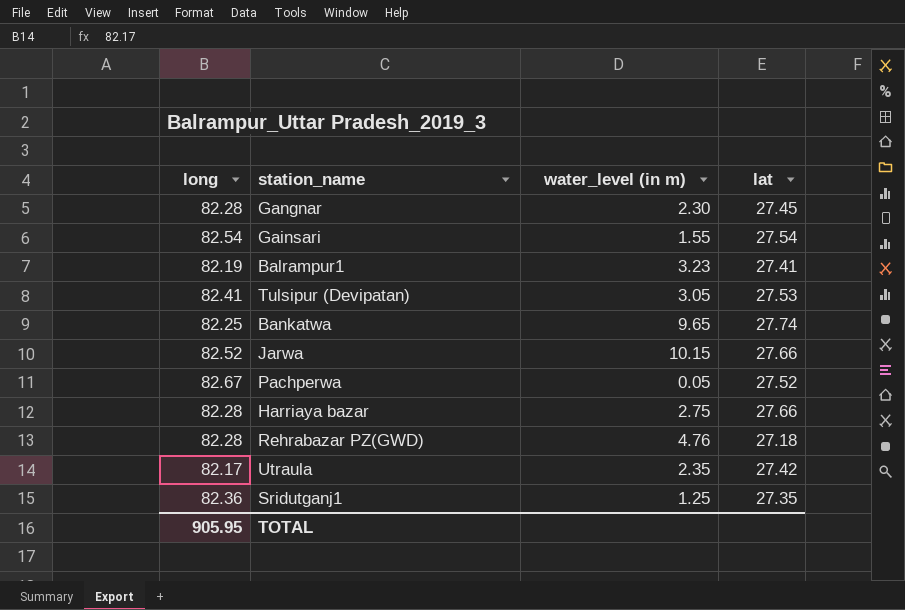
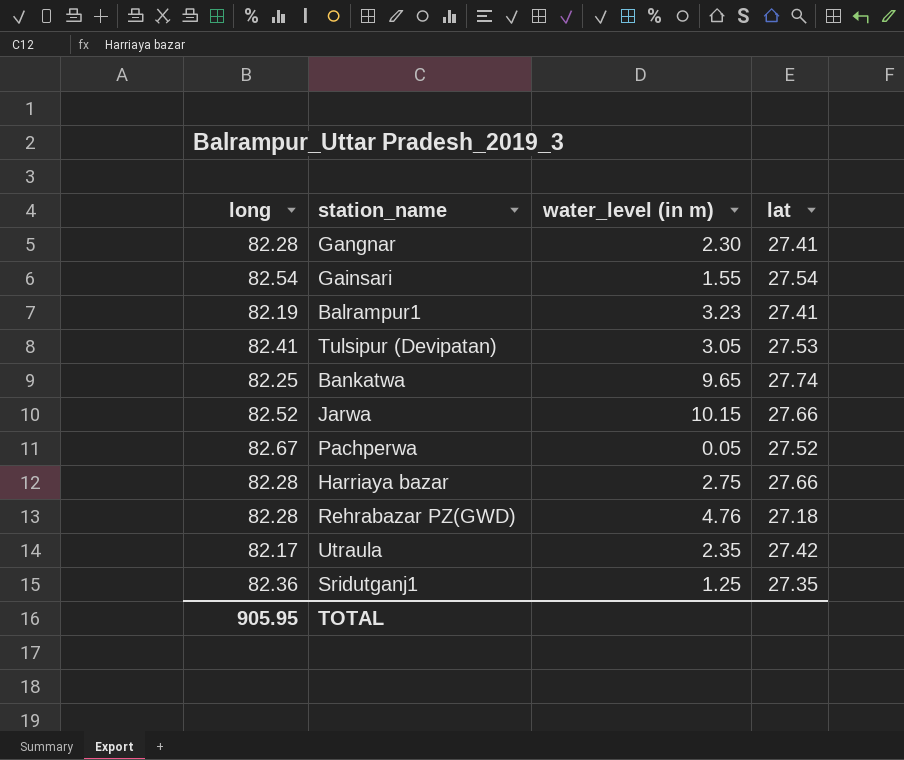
Gangnar | lat: 27.45 -> 27.41

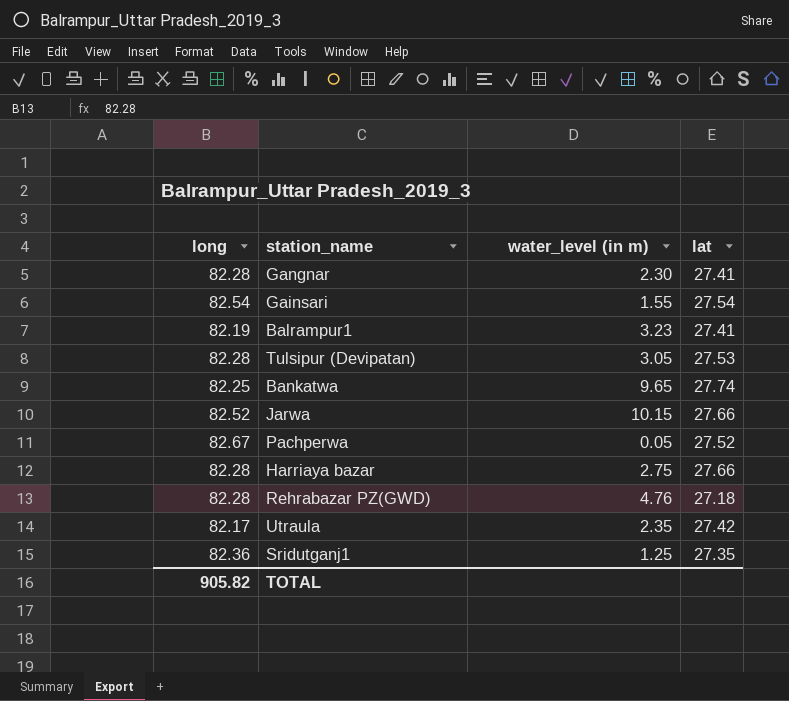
Tulsipur (Devipatan) | long: 82.41 -> 82.28
TOTAL | long: 905.95 -> 905.82

